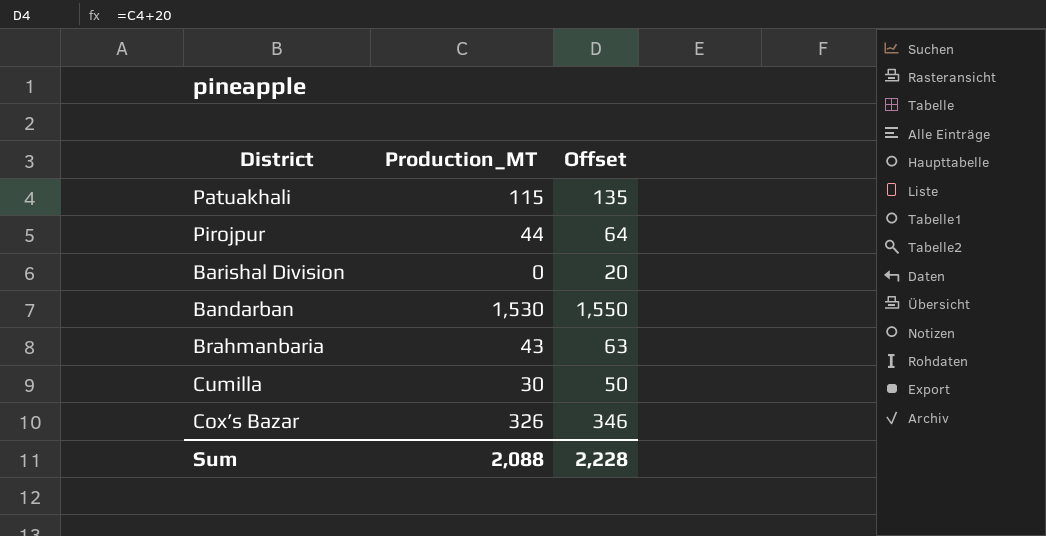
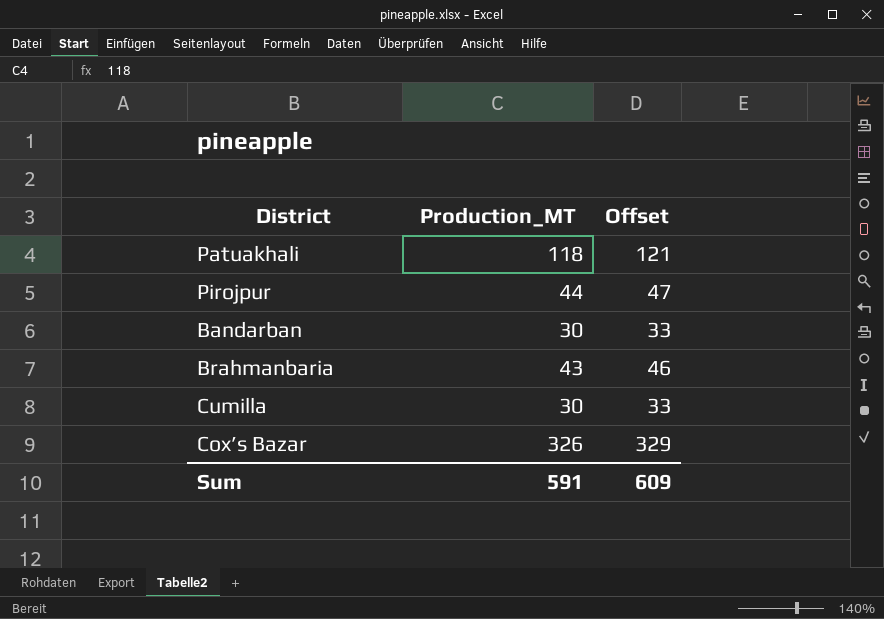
column Offset | formula: [Production_MT] + 20 -> [Production_MT] + 3
row Barishal Division: 0 | 20 -> none
Patuakhali | Production_MT: 115 -> 118
Bandarban | Production_MT: 1,530 -> 30
Sum | Production_MT: 2,088 -> 591
Sum | Offset: 2,228 -> 609

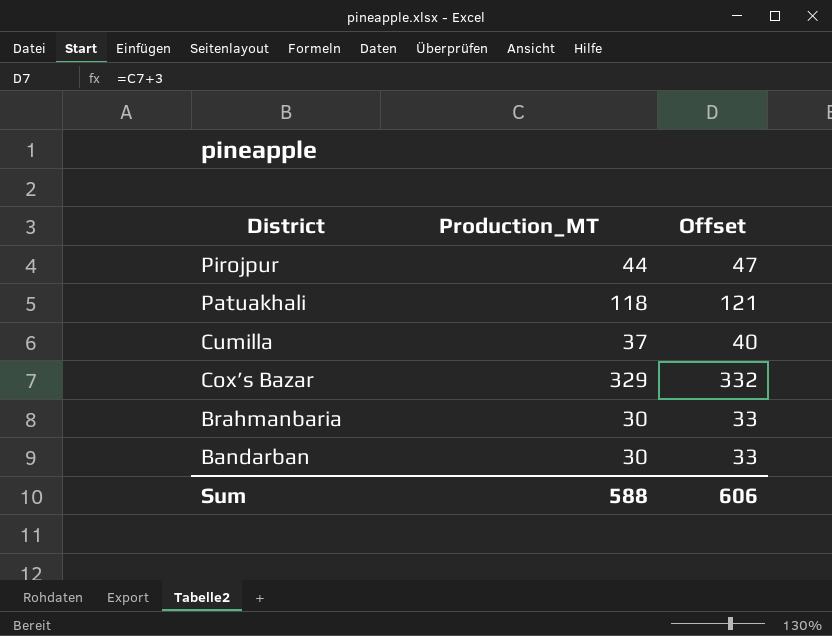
row order: none -> District descending
Cumilla | Production_MT: 30 -> 37
Cumilla | Offset: 33 -> 40
Cox’s Bazar | Production_MT: 326 -> 329
Cox’s Bazar | Offset: 329 -> 332
Brahmanbaria | Production_MT: 43 -> 30
Brahmanbaria | Offset: 46 -> 33
Sum | Production_MT: 591 -> 588
Sum | Offset: 609 -> 606

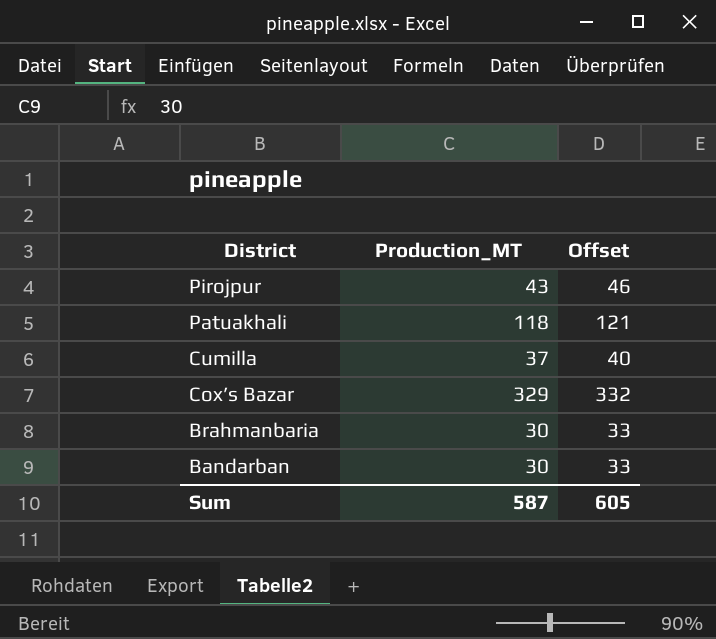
Pirojpur | Production_MT: 44 -> 43
Pirojpur | Offset: 47 -> 46
Sum | Production_MT: 588 -> 587
Sum | Offset: 606 -> 605

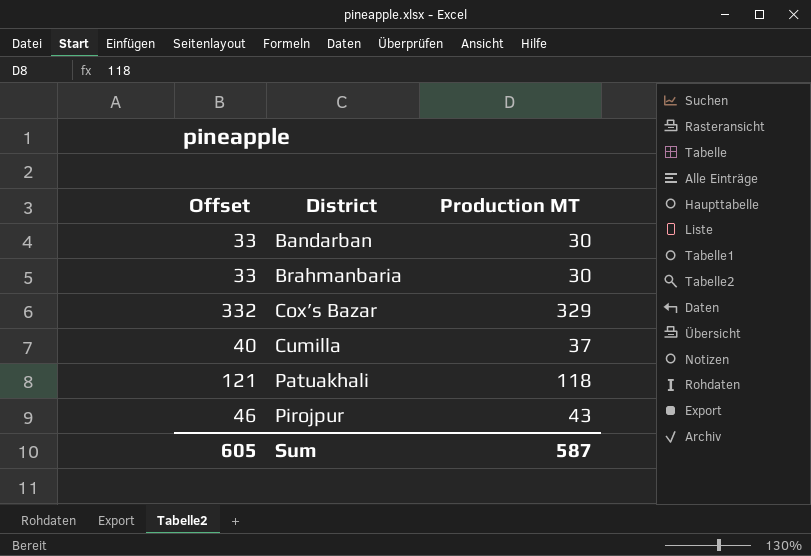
row order: District descending -> District ascending
column Offset | position: 3 -> 1
column name: Production_MT -> Production MT

